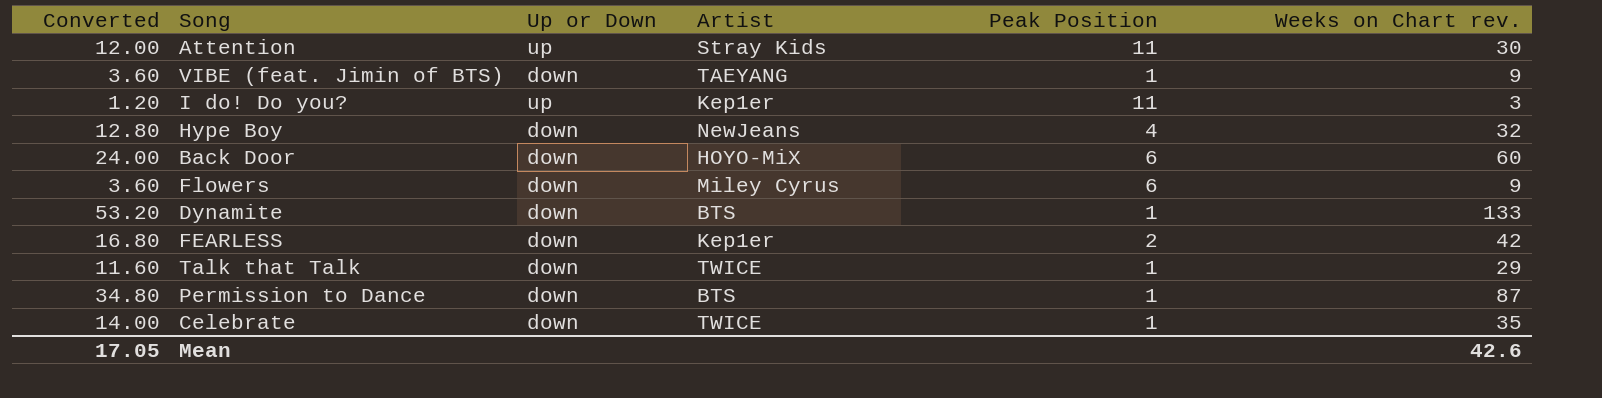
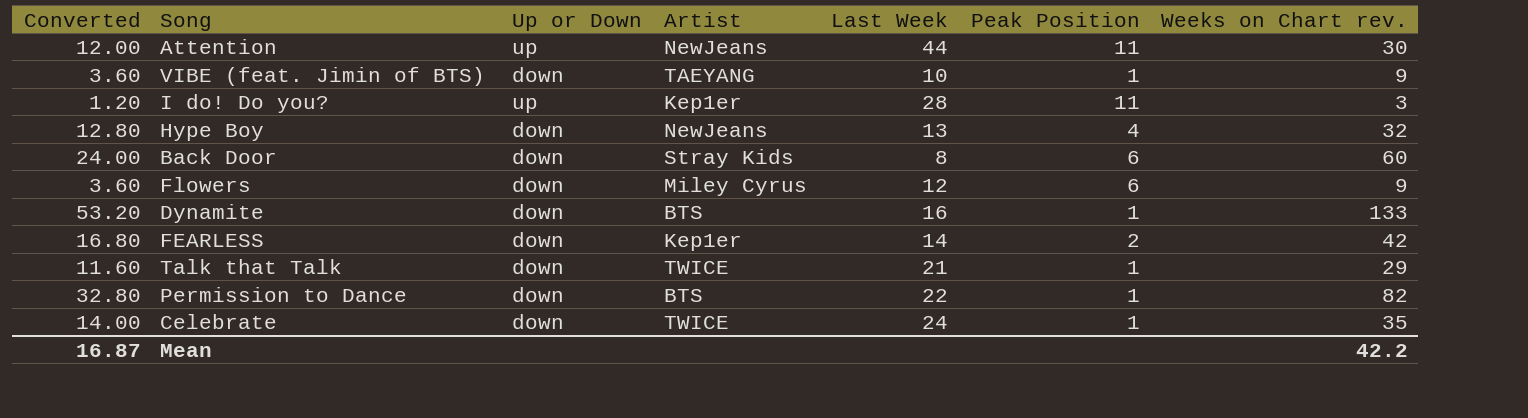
column Last Week | position: none -> 5
Attention | Artist: Stray Kids -> NewJeans
Back Door | Artist: HOYO-MiX -> Stray Kids
Permission to Dance | Converted: 34.80 -> 32.80
Permission to Dance | Weeks on Chart rev.: 87 -> 82
Mean | Converted: 17.05 -> 16.87
Mean | Weeks on Chart rev.: 42.6 -> 42.2

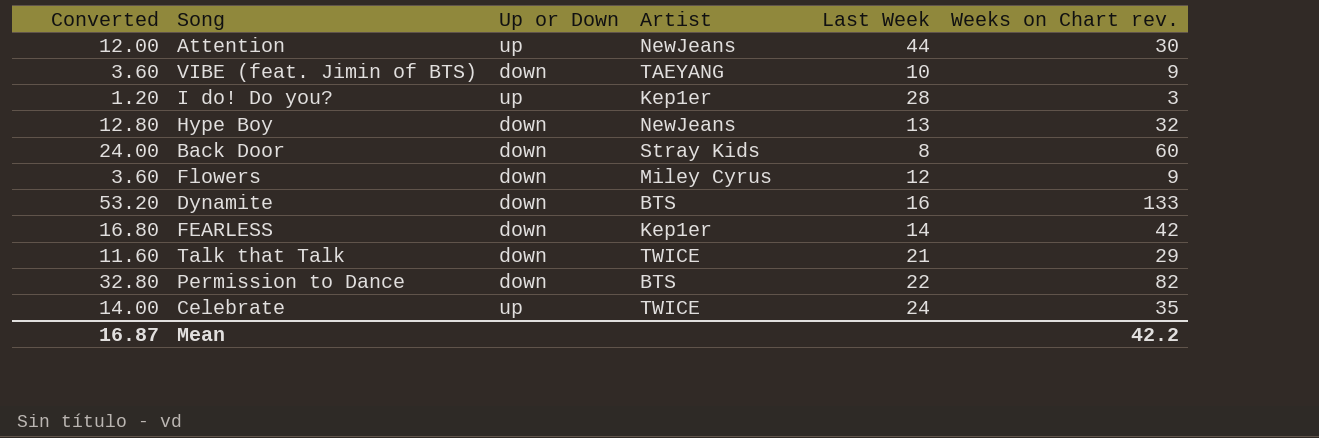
column Peak Position | position: 6 -> none
Celebrate | Up or Down: down -> up

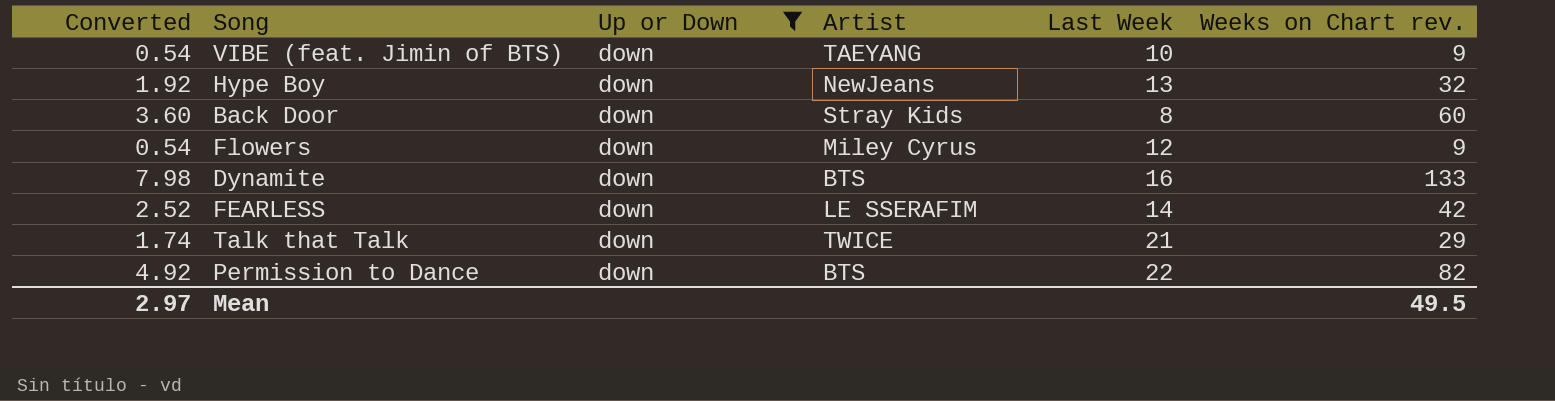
filter: none -> Up or Down = down
column Converted | formula: [Weeks on Chart rev.] * 0.4 -> [Weeks on Chart rev.] * 0.06
FEARLESS | Artist: Kep1er -> LE SSERAFIM
Mean | Converted: 16.87 -> 2.97
Mean | Weeks on Chart rev.: 42.2 -> 49.5

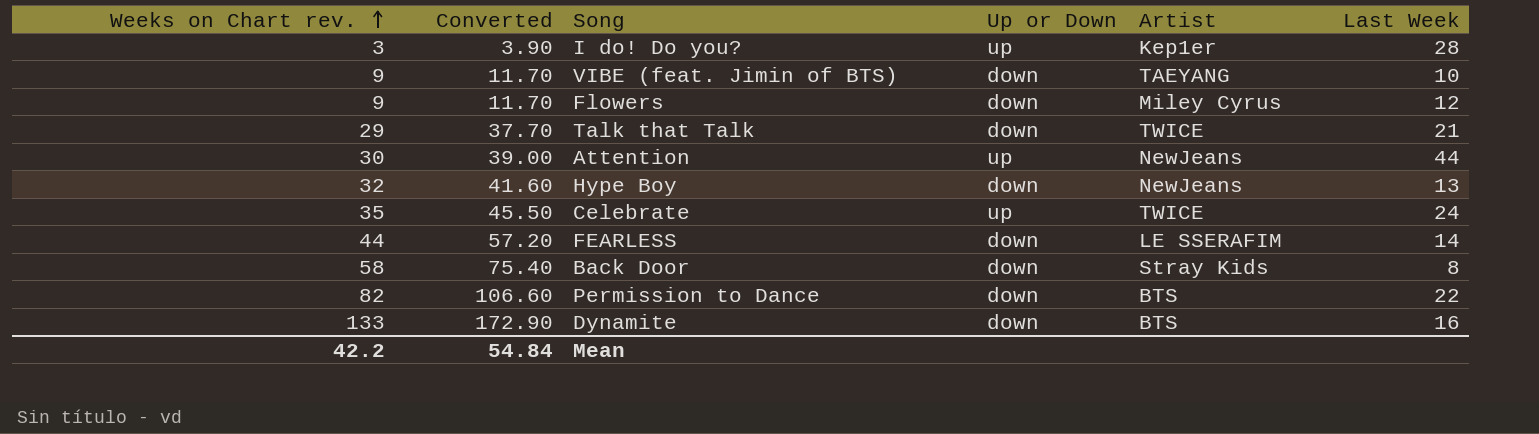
filter: Up or Down = down -> none
row order: none -> Weeks on Chart rev. ascending
column Weeks on Chart rev. | position: 6 -> 1
column Converted | formula: [Weeks on Chart rev.] * 0.06 -> [Weeks on Chart rev.] * 1.3
FEARLESS | Weeks on Chart rev.: 42 -> 44
Back Door | Weeks on Chart rev.: 60 -> 58
Mean | Weeks on Chart rev.: 49.5 -> 42.2
Mean | Converted: 2.97 -> 54.84

